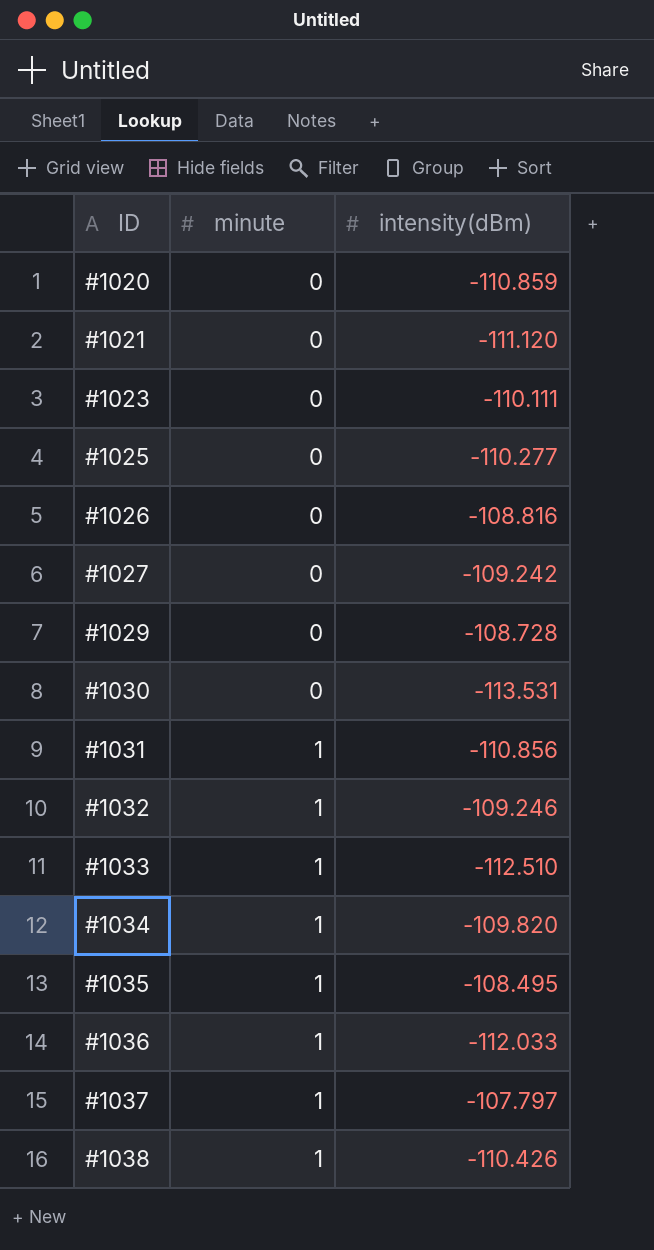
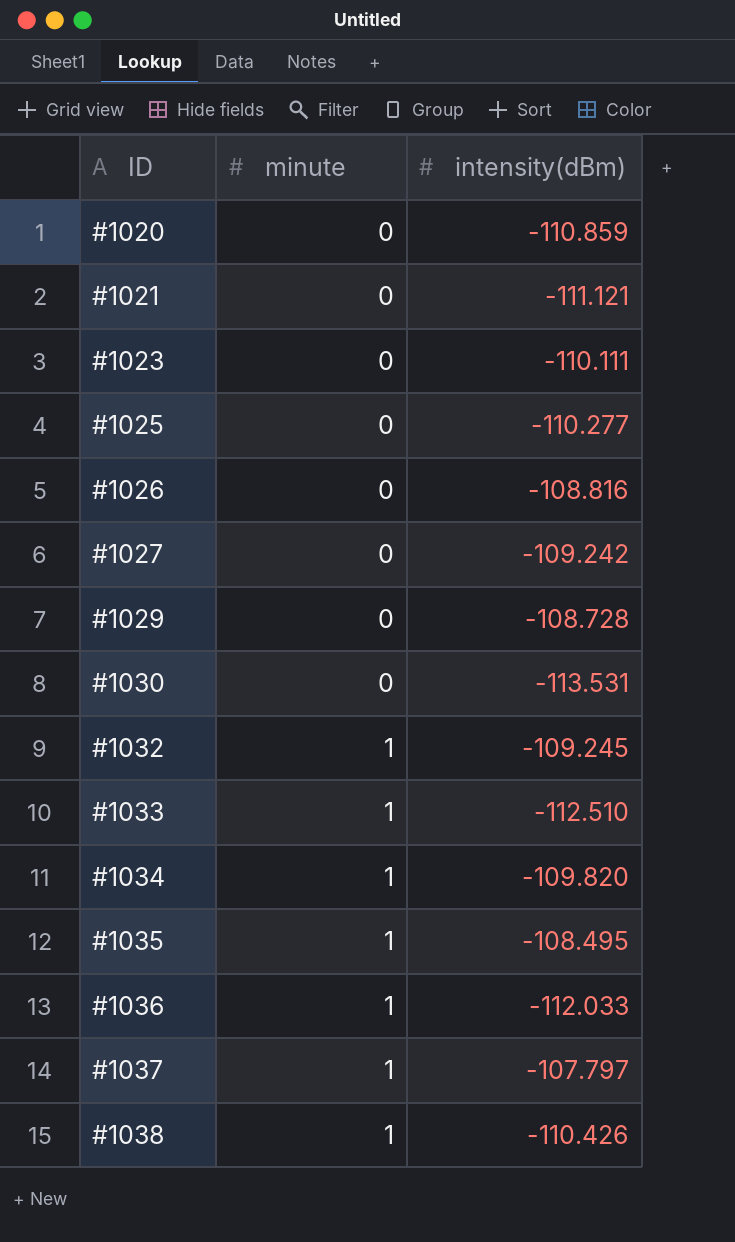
row #1031: 1 | -110.856 -> none
#1021 | intensity(dBm): -111.120 -> -111.121
#1032 | intensity(dBm): -109.246 -> -109.245

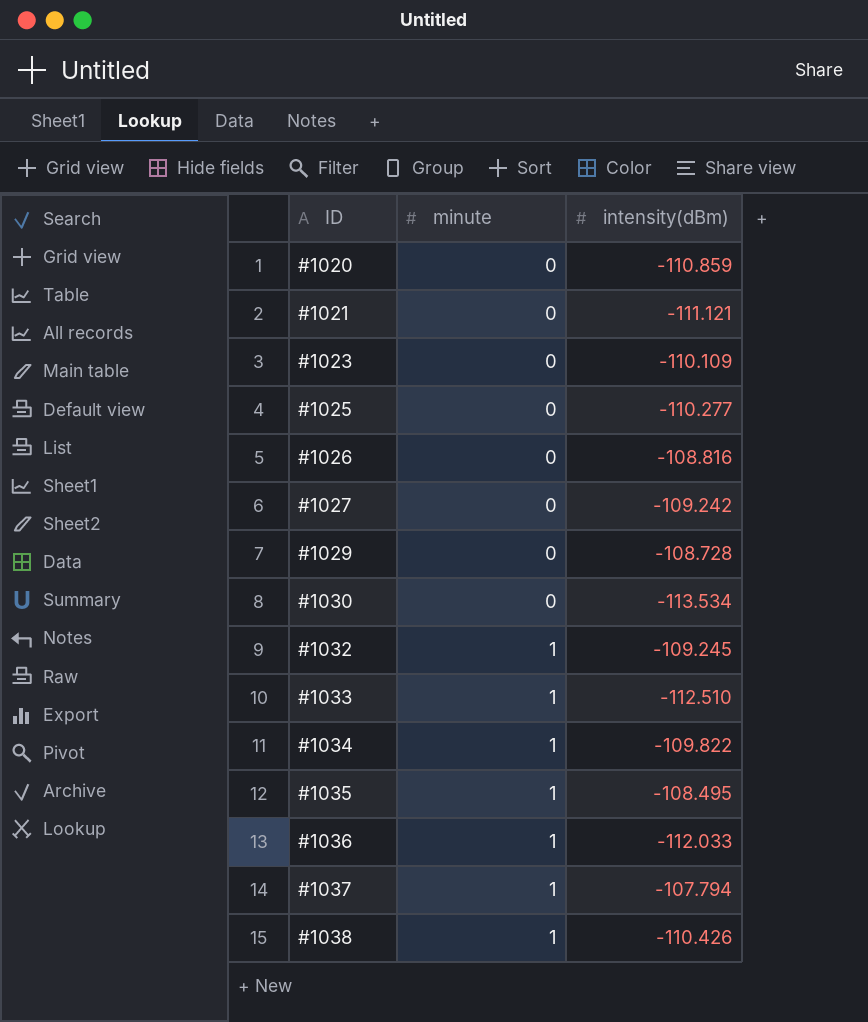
#1023 | intensity(dBm): -110.111 -> -110.109
#1030 | intensity(dBm): -113.531 -> -113.534
#1034 | intensity(dBm): -109.820 -> -109.822
#1037 | intensity(dBm): -107.797 -> -107.794

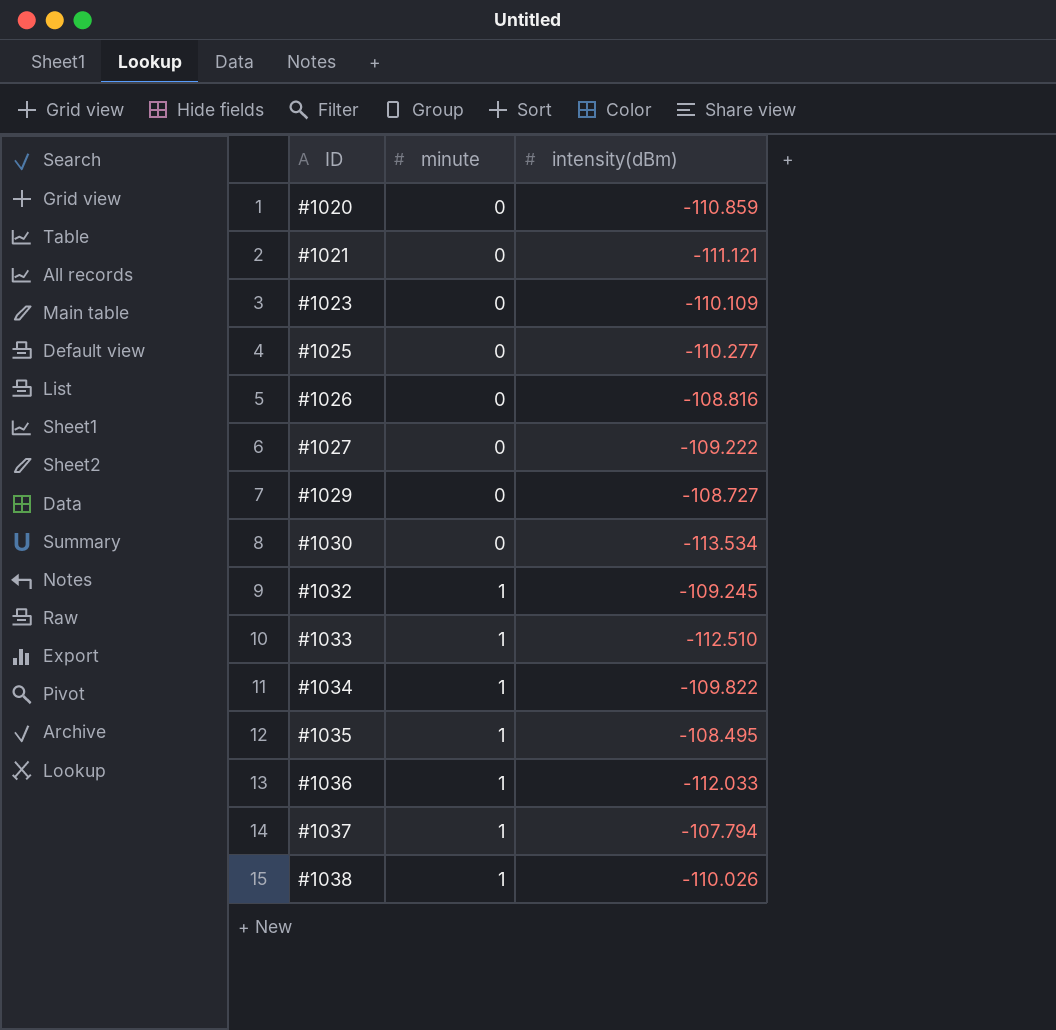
#1027 | intensity(dBm): -109.242 -> -109.222
#1029 | intensity(dBm): -108.728 -> -108.727
#1038 | intensity(dBm): -110.426 -> -110.026

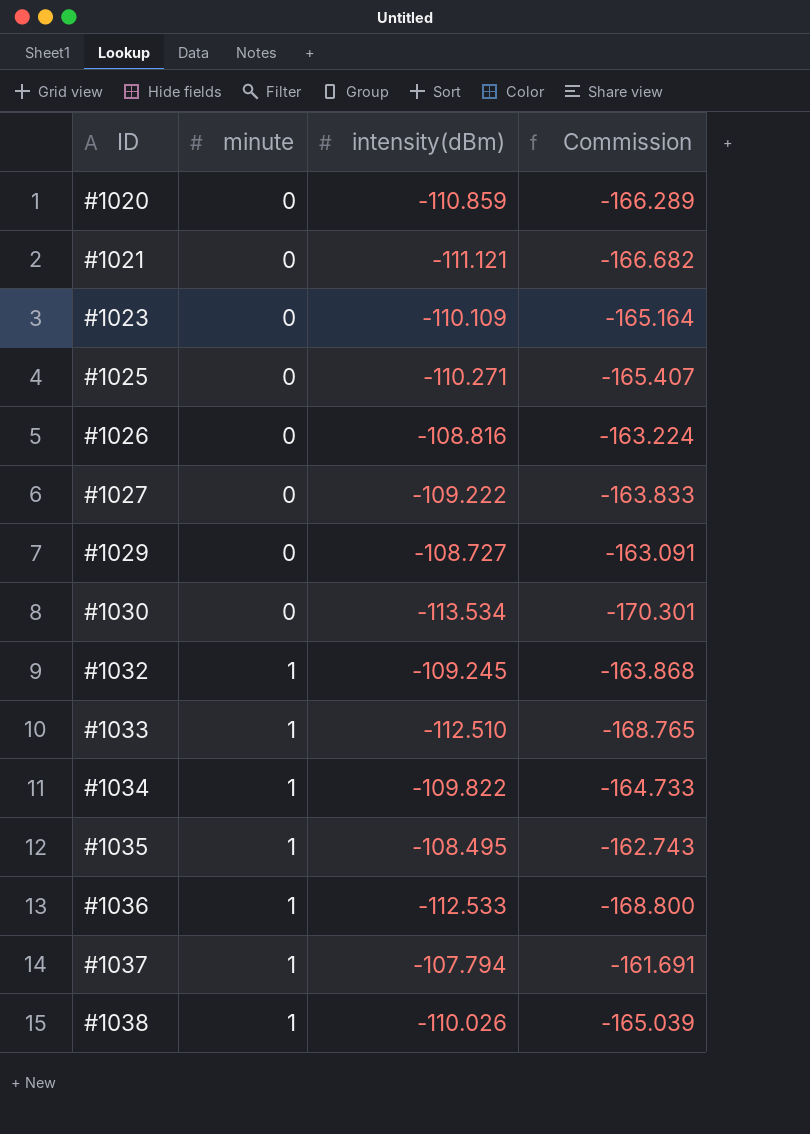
column Commission | formula: none -> [intensity(dBm)] * 1.5
#1025 | intensity(dBm): -110.277 -> -110.271
#1036 | intensity(dBm): -112.033 -> -112.533

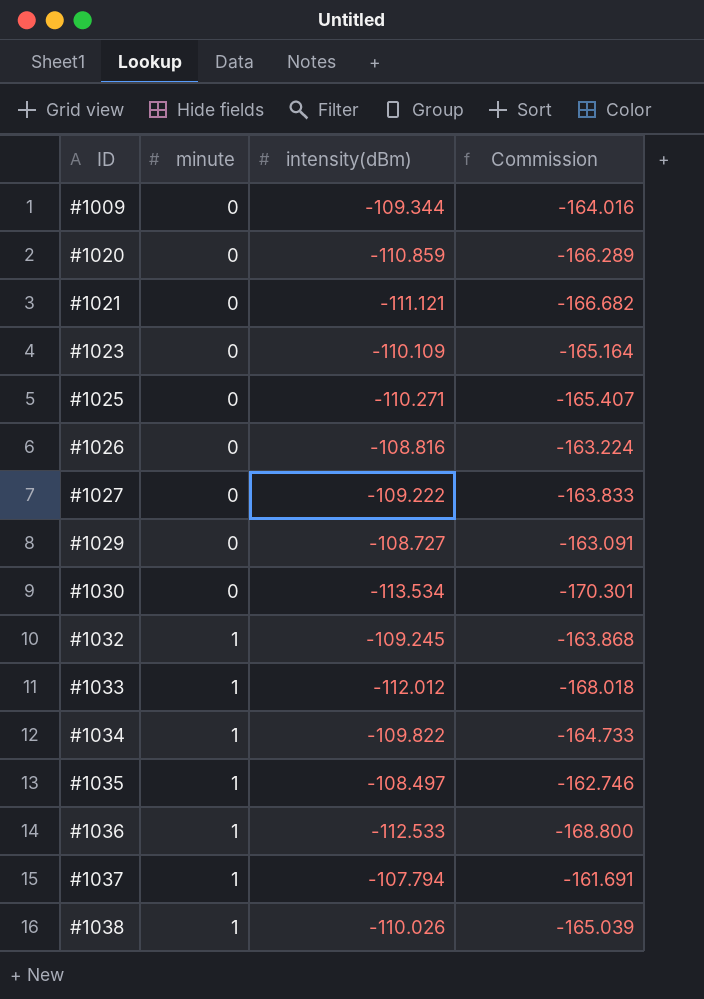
row #1009: none -> 0 | -109.344 | -164.016
#1033 | intensity(dBm): -112.510 -> -112.012
#1033 | Commission: -168.765 -> -168.018
#1035 | intensity(dBm): -108.495 -> -108.497
#1035 | Commission: -162.743 -> -162.746

